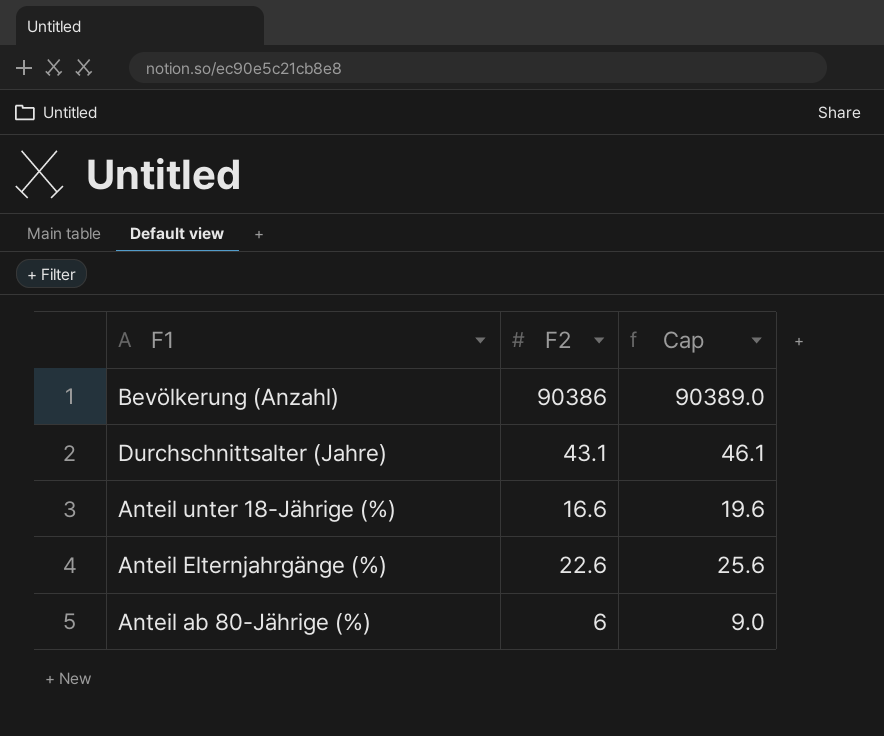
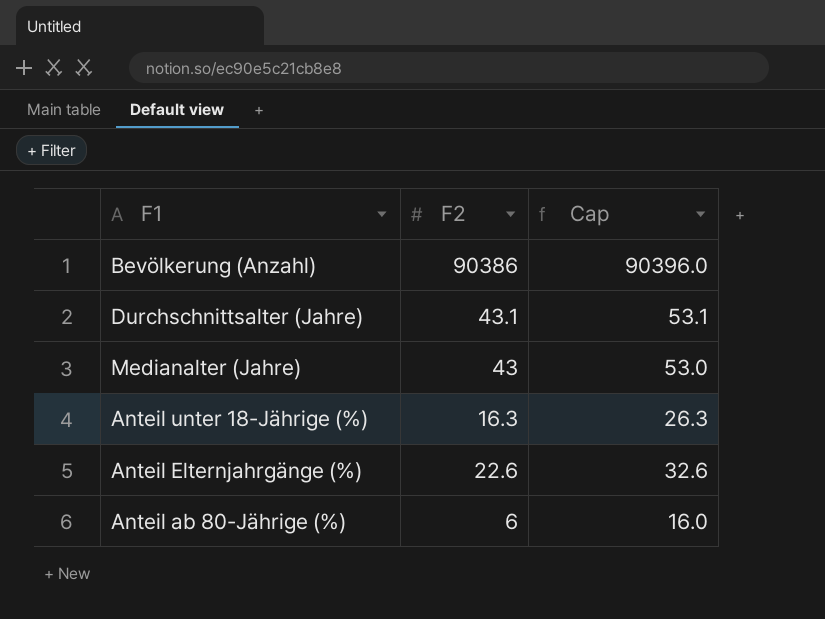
column Cap | formula: [F2] + 3 -> [F2] + 10
row Medianalter (Jahre): none -> 43 | 53.0
Anteil unter 18-Jährige (%) | F2: 16.6 -> 16.3

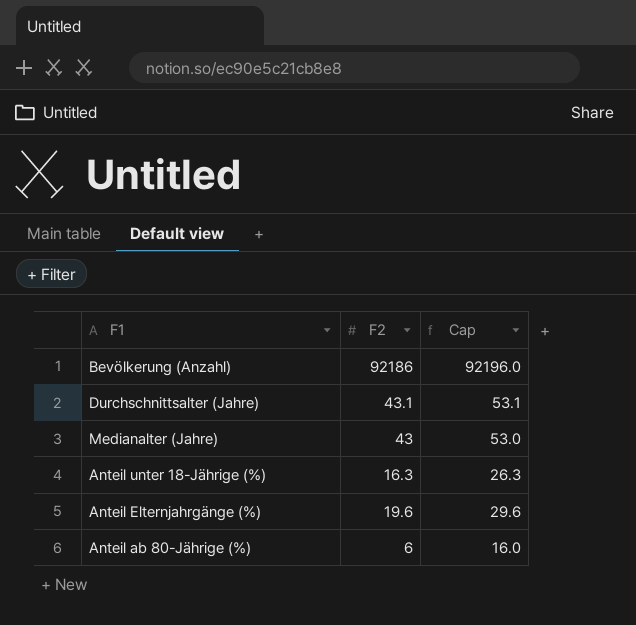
Bevölkerung (Anzahl) | F2: 90386 -> 92186
Bevölkerung (Anzahl) | Cap: 90396.0 -> 92196.0
Anteil Elternjahrgänge (%) | F2: 22.6 -> 19.6
Anteil Elternjahrgänge (%) | Cap: 32.6 -> 29.6

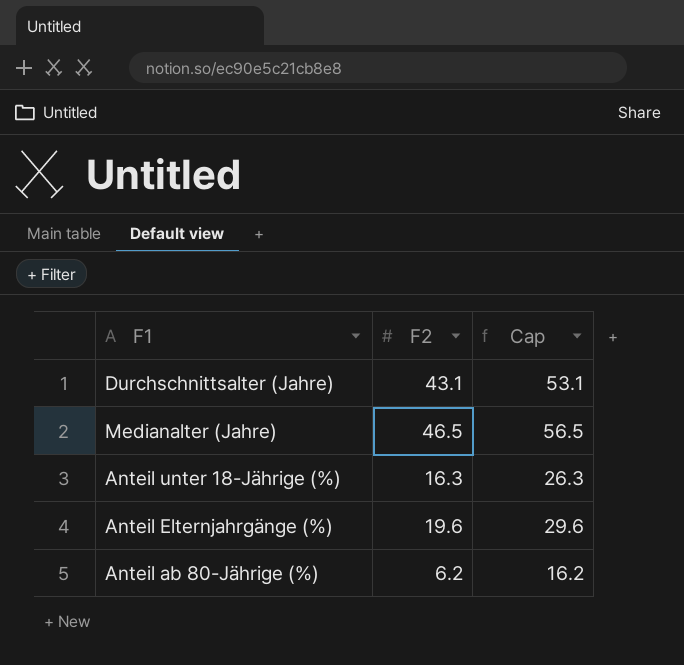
row Bevölkerung (Anzahl): 92186 | 92196.0 -> none
Medianalter (Jahre) | F2: 43 -> 46.5
Medianalter (Jahre) | Cap: 53.0 -> 56.5
Anteil ab 80-Jährige (%) | F2: 6 -> 6.2
Anteil ab 80-Jährige (%) | Cap: 16.0 -> 16.2

